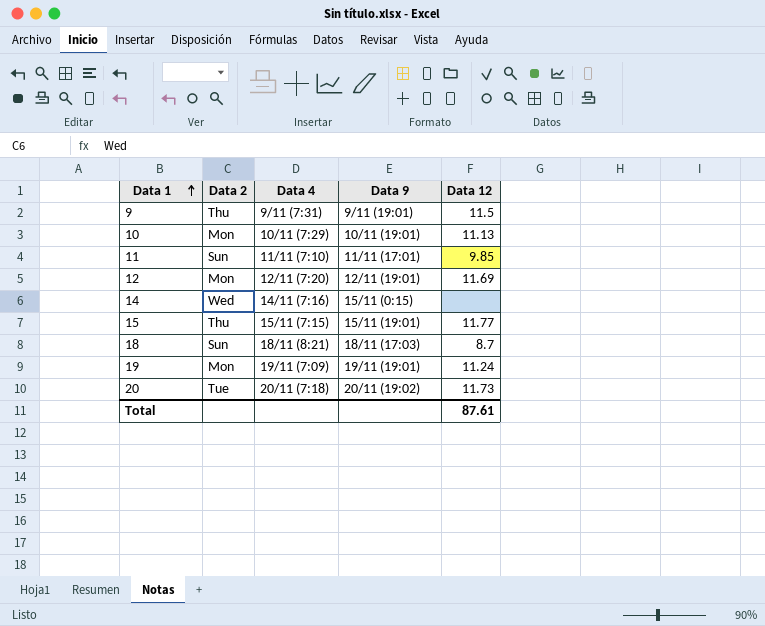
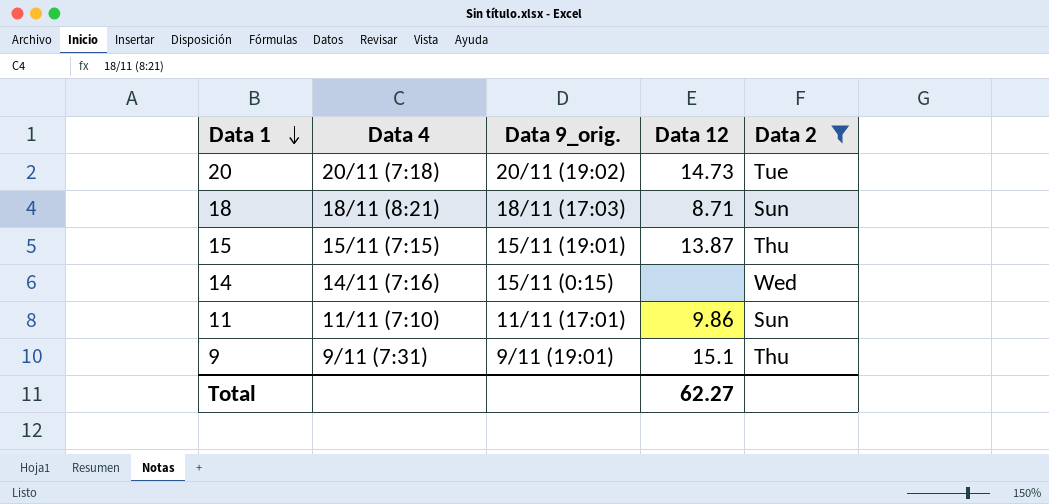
filter: none -> Data 2 != Mon
row order: Data 1 ascending -> Data 1 descending
column name: Data 9 -> Data 9_orig.
column Data 2 | position: 2 -> 5
20 | Data 12: 11.73 -> 14.73
18 | Data 12: 8.7 -> 8.71
15 | Data 12: 11.77 -> 13.87
11 | Data 12: 9.85 -> 9.86
9 | Data 12: 11.5 -> 15.1
Total | Data 12: 87.61 -> 62.27

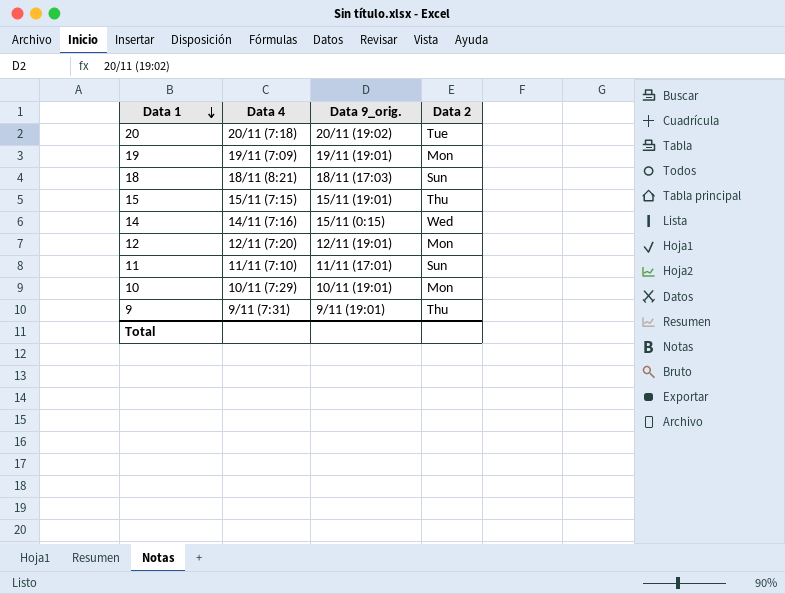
filter: Data 2 != Mon -> none
column Data 12 | position: 4 -> none

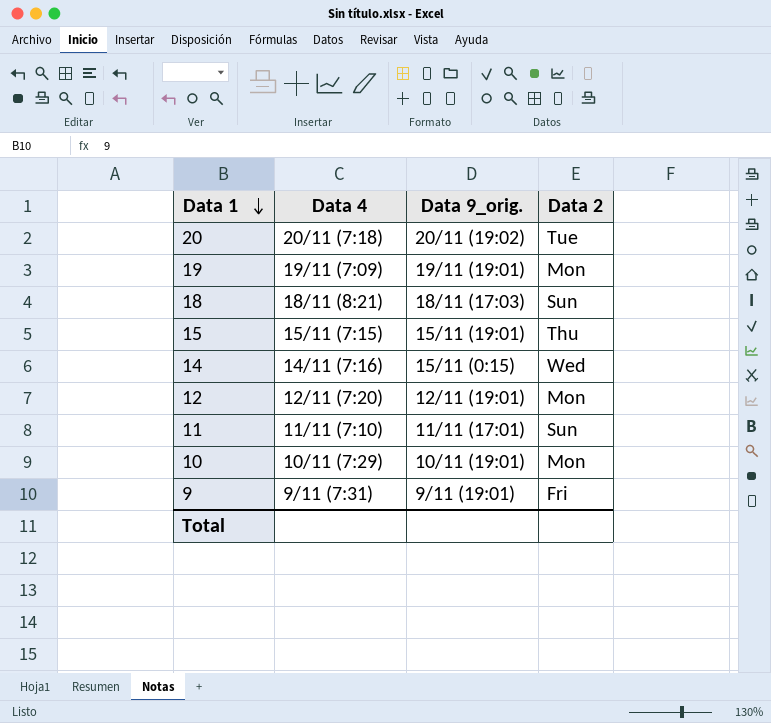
9 | Data 2: Thu -> Fri

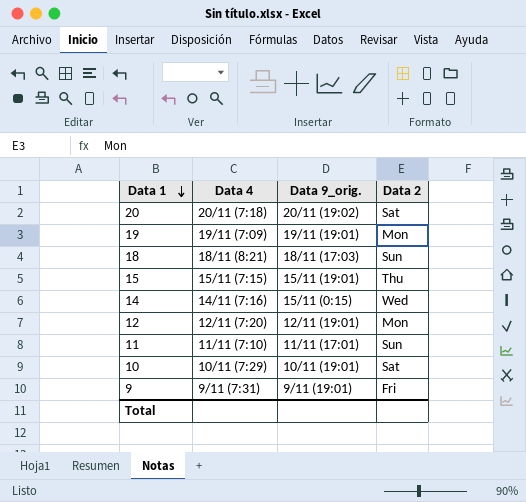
20 | Data 2: Tue -> Sat
10 | Data 2: Mon -> Sat

